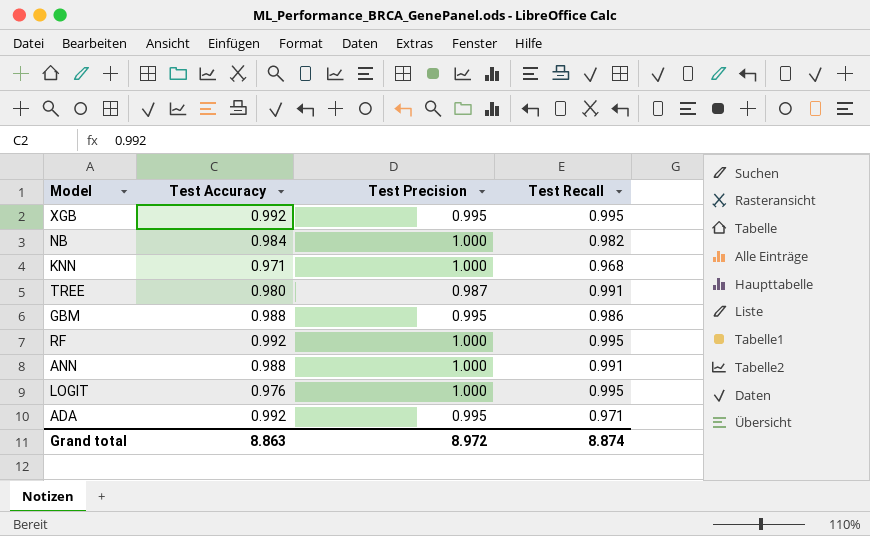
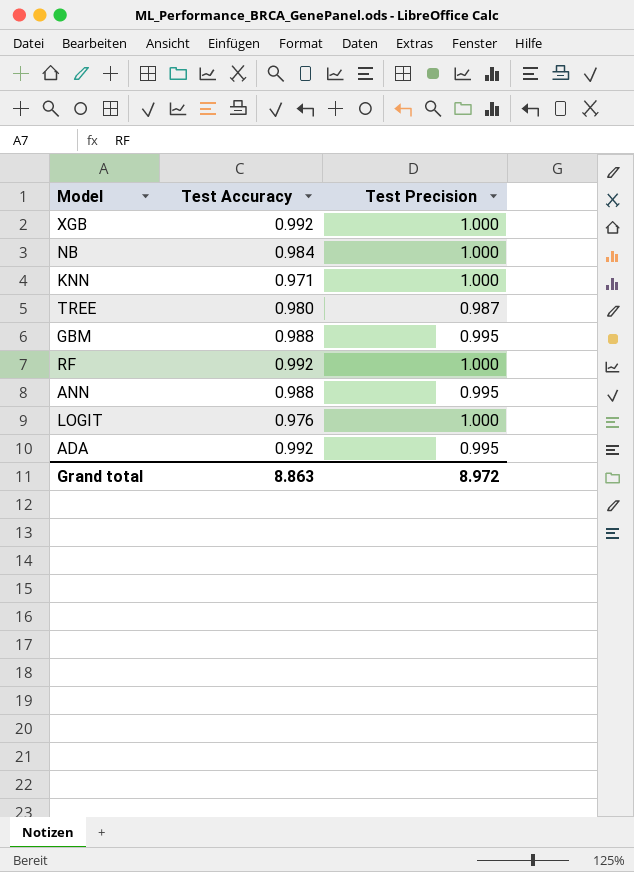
column Test Recall | position: 4 -> none
XGB | Test Precision: 0.995 -> 1.000
ANN | Test Precision: 1.000 -> 0.995

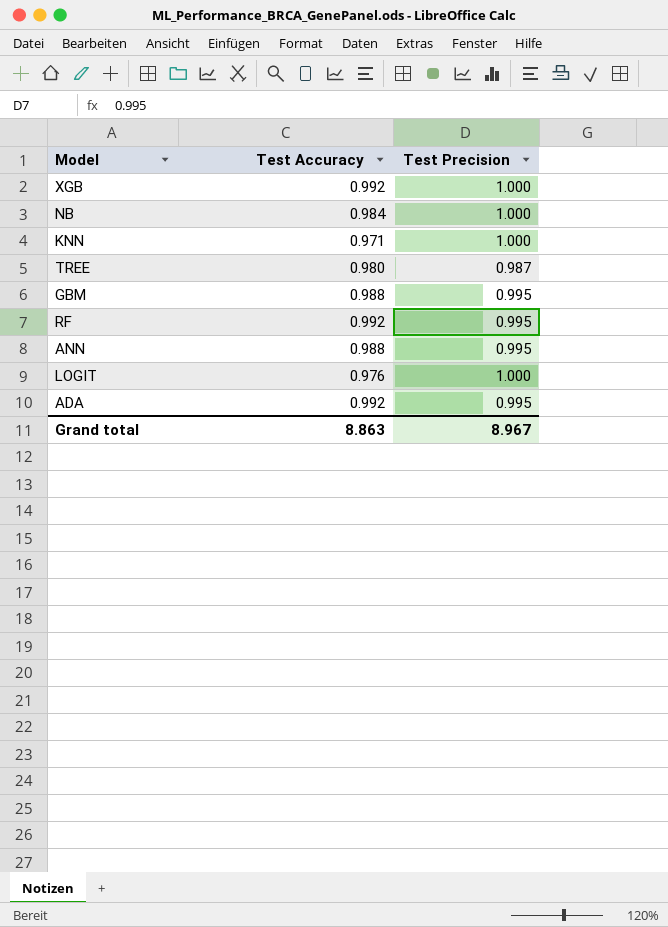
RF | Test Precision: 1.000 -> 0.995
Grand total | Test Precision: 8.972 -> 8.967

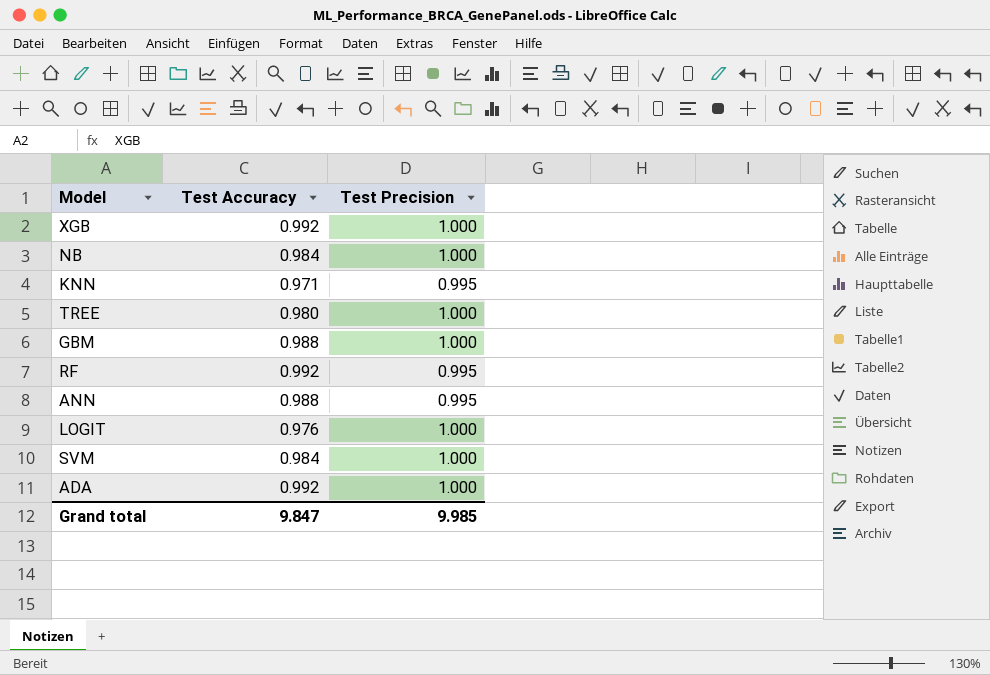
KNN | Test Precision: 1.000 -> 0.995
TREE | Test Precision: 0.987 -> 1.000
GBM | Test Precision: 0.995 -> 1.000
row SVM: none -> 0.984 | 1.000
ADA | Test Precision: 0.995 -> 1.000
Grand total | Test Accuracy: 8.863 -> 9.847
Grand total | Test Precision: 8.967 -> 9.985

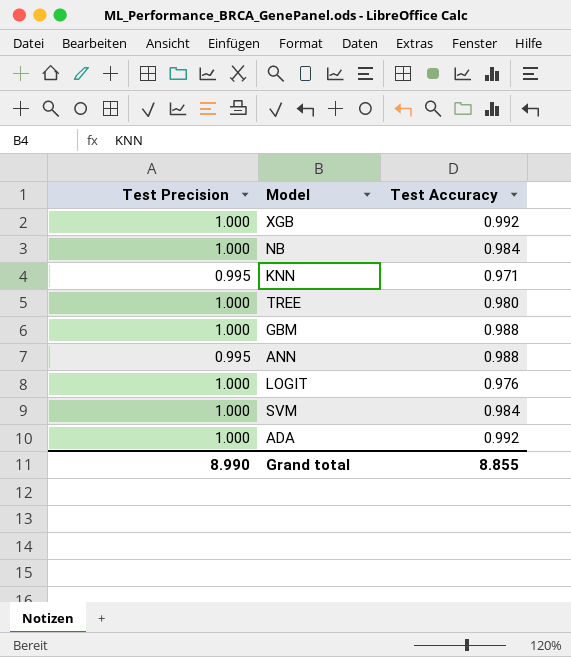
column Test Precision | position: 3 -> 1
row RF: 0.992 | 0.995 -> none
Grand total | Test Precision: 9.985 -> 8.990
Grand total | Test Accuracy: 9.847 -> 8.855

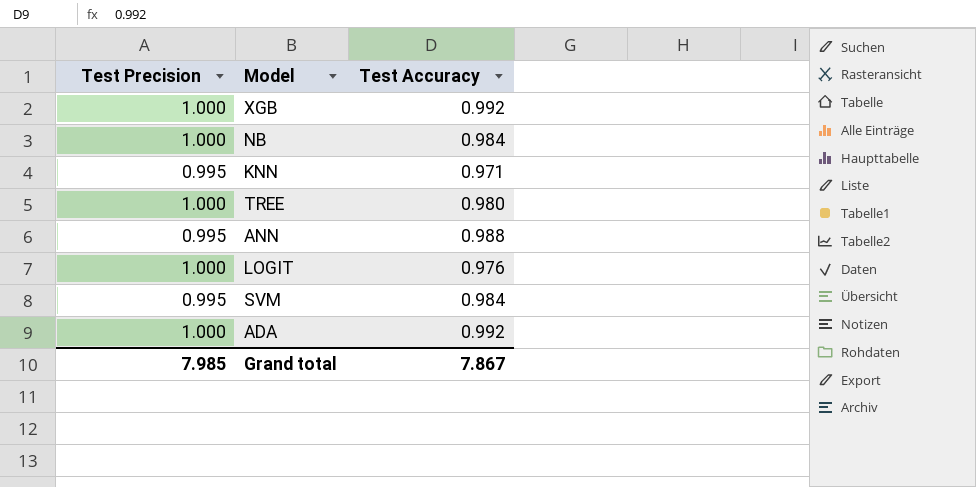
row GBM: 1.000 | 0.988 -> none
SVM | Test Precision: 1.000 -> 0.995
Grand total | Test Precision: 8.990 -> 7.985
Grand total | Test Accuracy: 8.855 -> 7.867

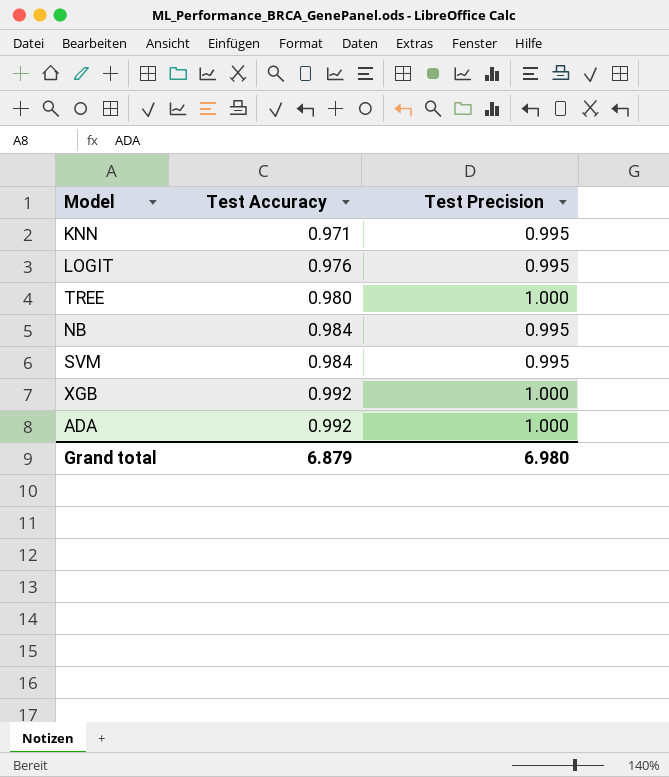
row order: none -> Test Accuracy ascending
column Test Precision | position: 1 -> 3
row ANN: 0.995 | 0.988 -> none
LOGIT | Test Precision: 1.000 -> 0.995
NB | Test Precision: 1.000 -> 0.995
Grand total | Test Accuracy: 7.867 -> 6.879
Grand total | Test Precision: 7.985 -> 6.980

